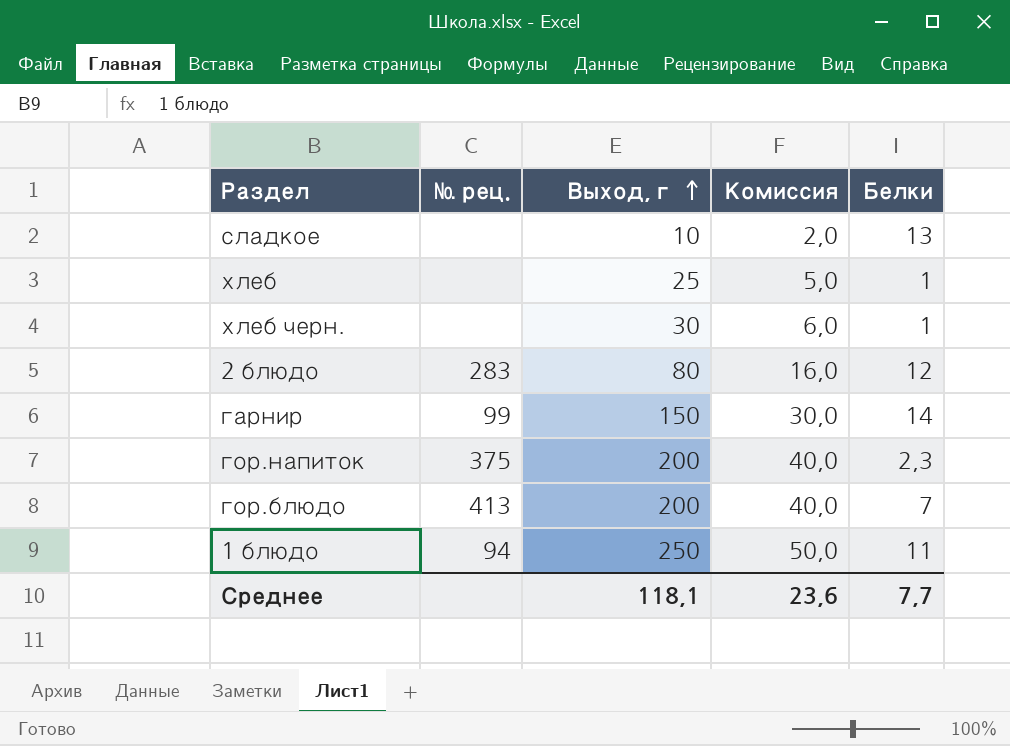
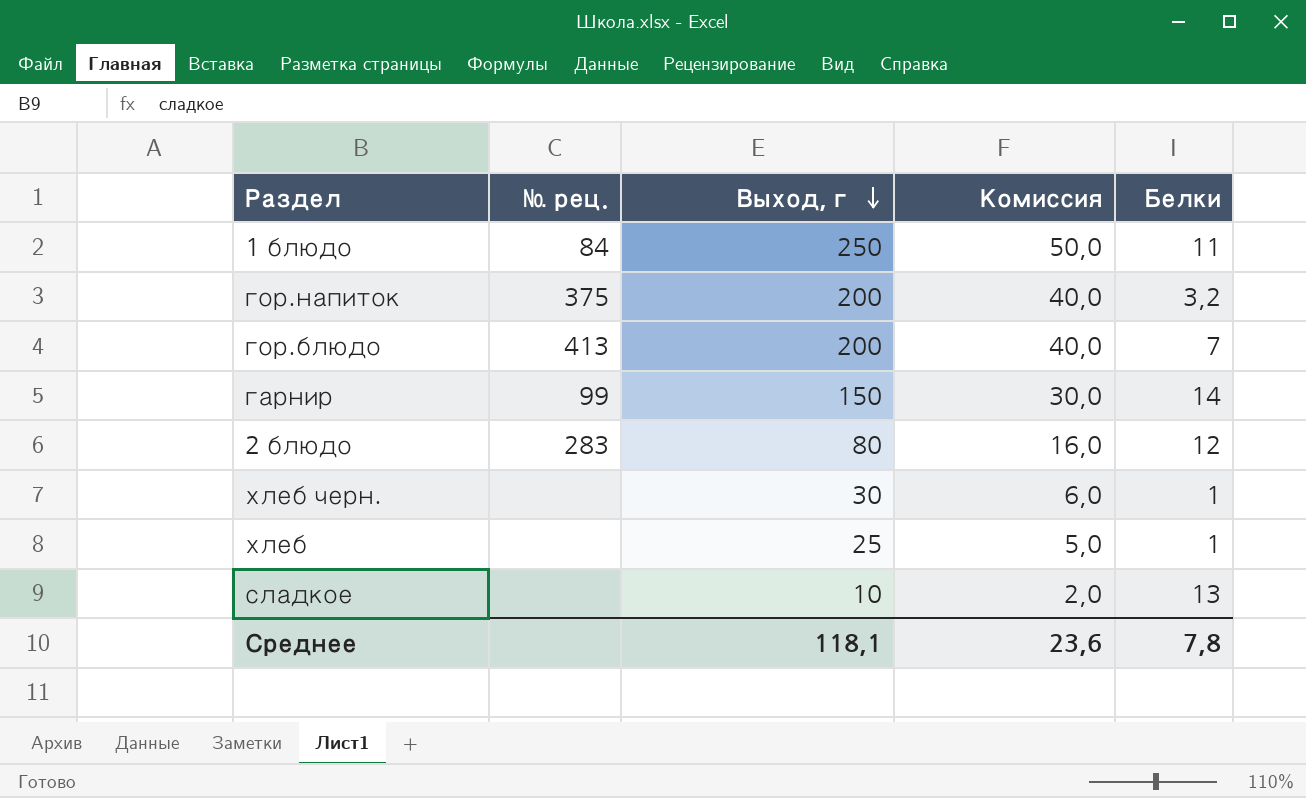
row order: Выход, г ascending -> Выход, г descending
1 блюдо | № рец.: 94 -> 84
гор.напиток | Белки: 2,3 -> 3,2
Среднее | Белки: 7,7 -> 7,8

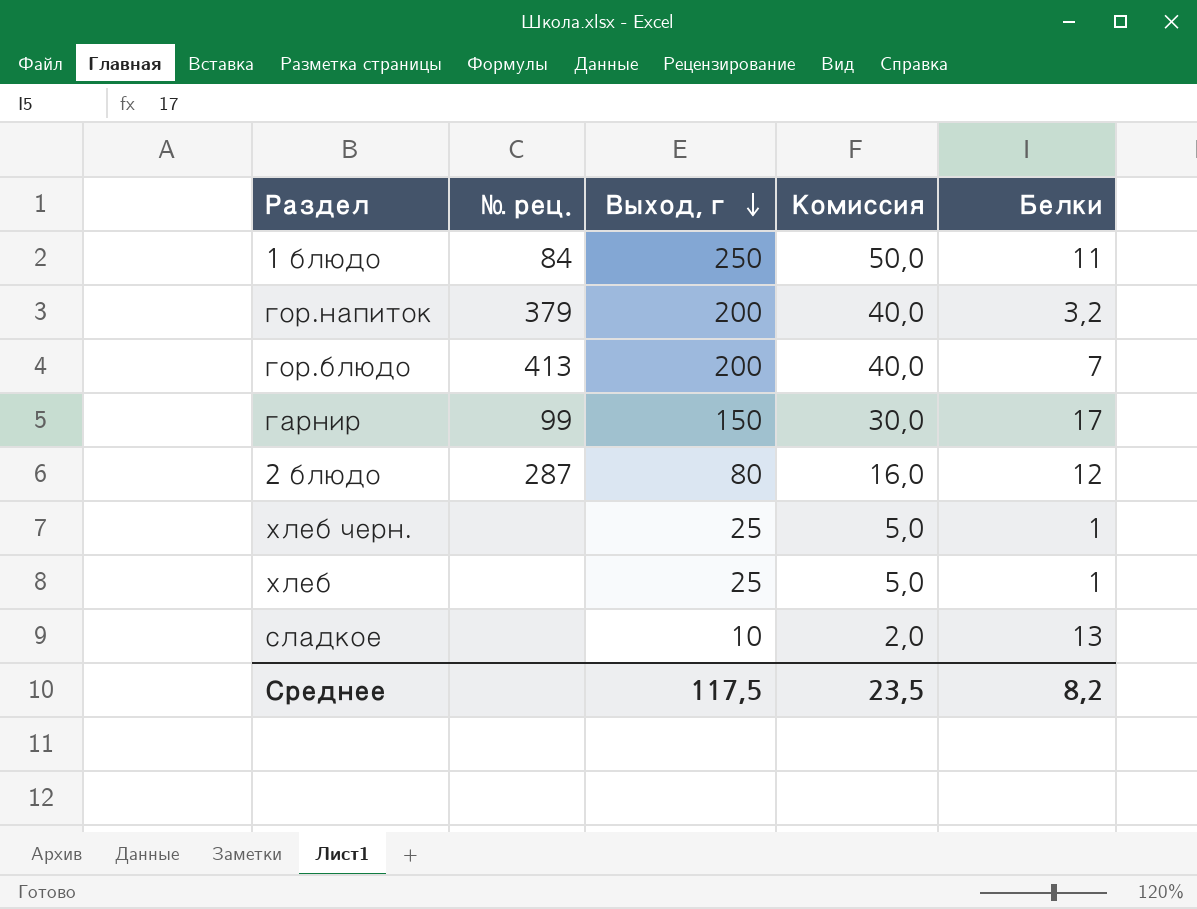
гор.напиток | № рец.: 375 -> 379
гарнир | Белки: 14 -> 17
2 блюдо | № рец.: 283 -> 287
хлеб черн. | Выход, г: 30 -> 25
хлеб черн. | Комиссия: 6,0 -> 5,0
Среднее | Выход, г: 118,1 -> 117,5
Среднее | Комиссия: 23,6 -> 23,5
Среднее | Белки: 7,8 -> 8,2

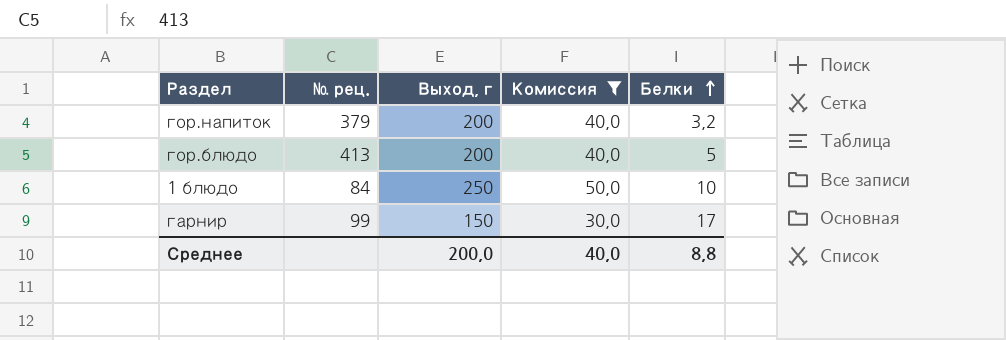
filter: none -> Комиссия >= 30,0
row order: Выход, г descending -> Белки ascending
гор.блюдо | Белки: 7 -> 5
1 блюдо | Белки: 11 -> 10
Среднее | Выход, г: 117,5 -> 200,0
Среднее | Комиссия: 23,5 -> 40,0
Среднее | Белки: 8,2 -> 8,8

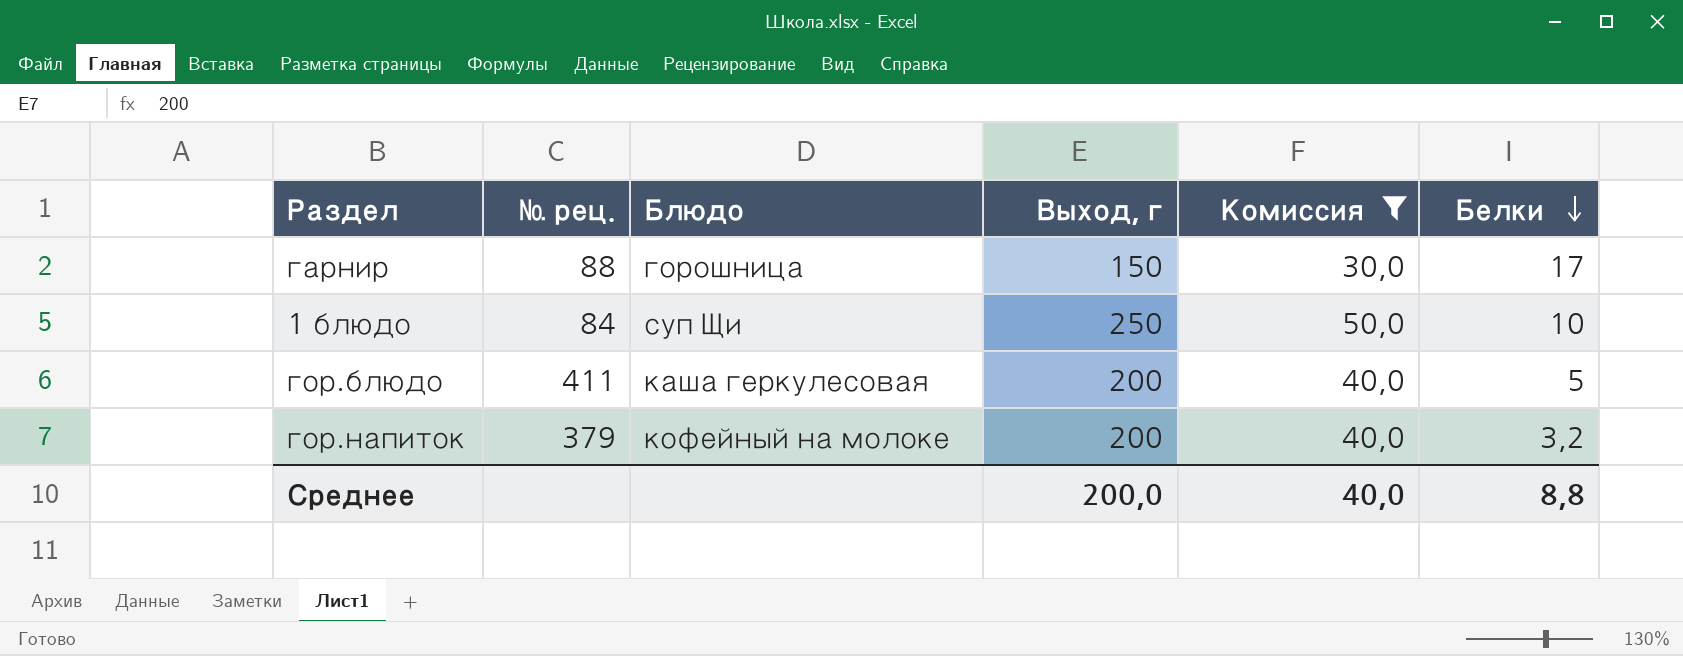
row order: Белки ascending -> Белки descending
column Блюдо | position: none -> 3
гарнир | № рец.: 99 -> 88
гор.блюдо | № рец.: 413 -> 411

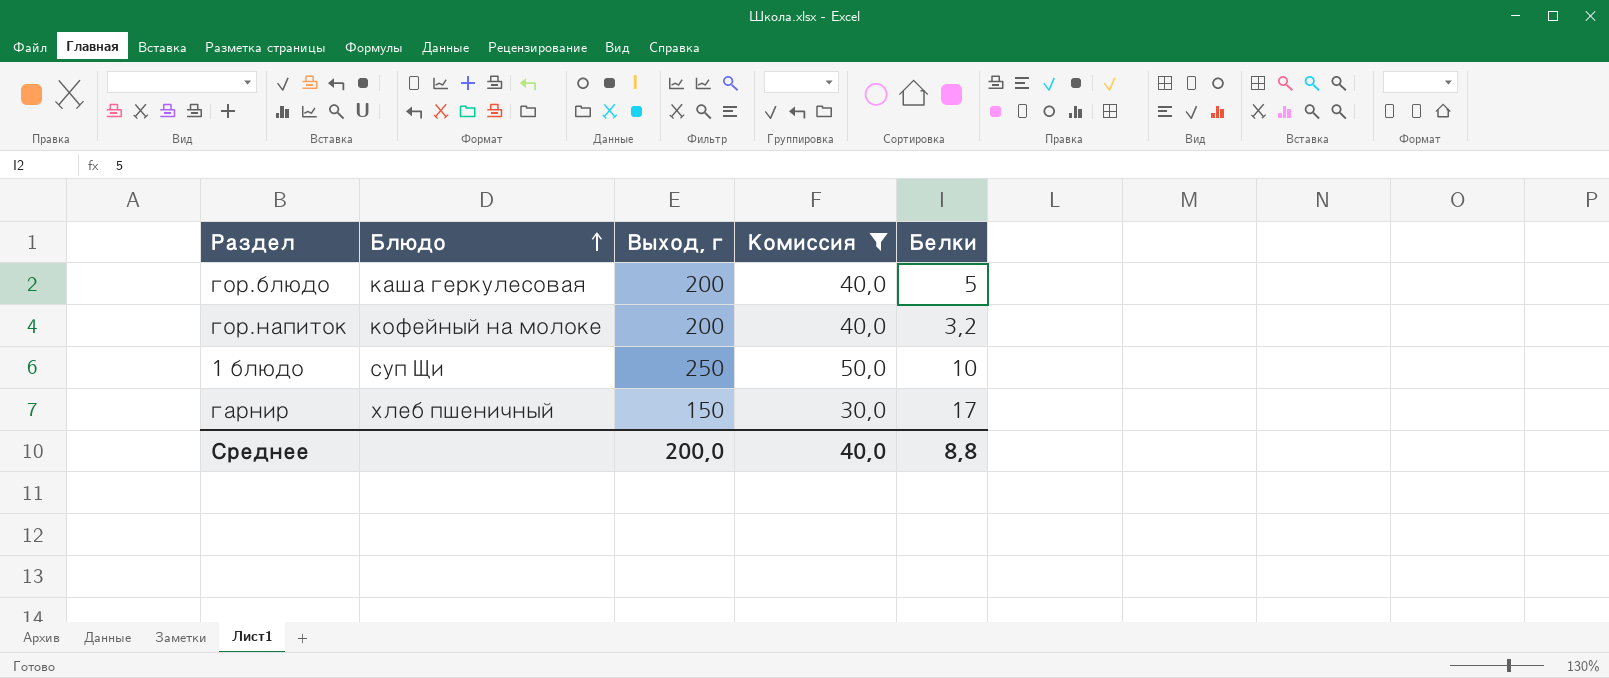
row order: Белки descending -> Блюдо ascending
column № рец. | position: 2 -> none
гарнир | Блюдо: горошница -> хлеб пшеничный

